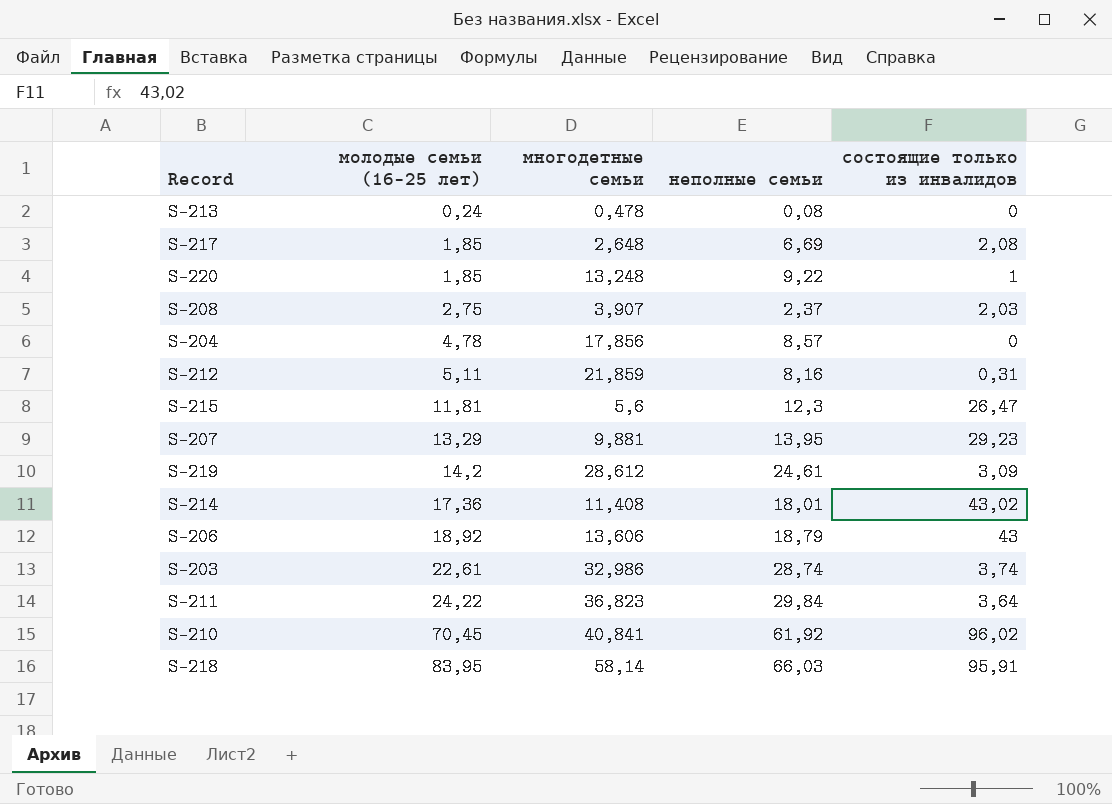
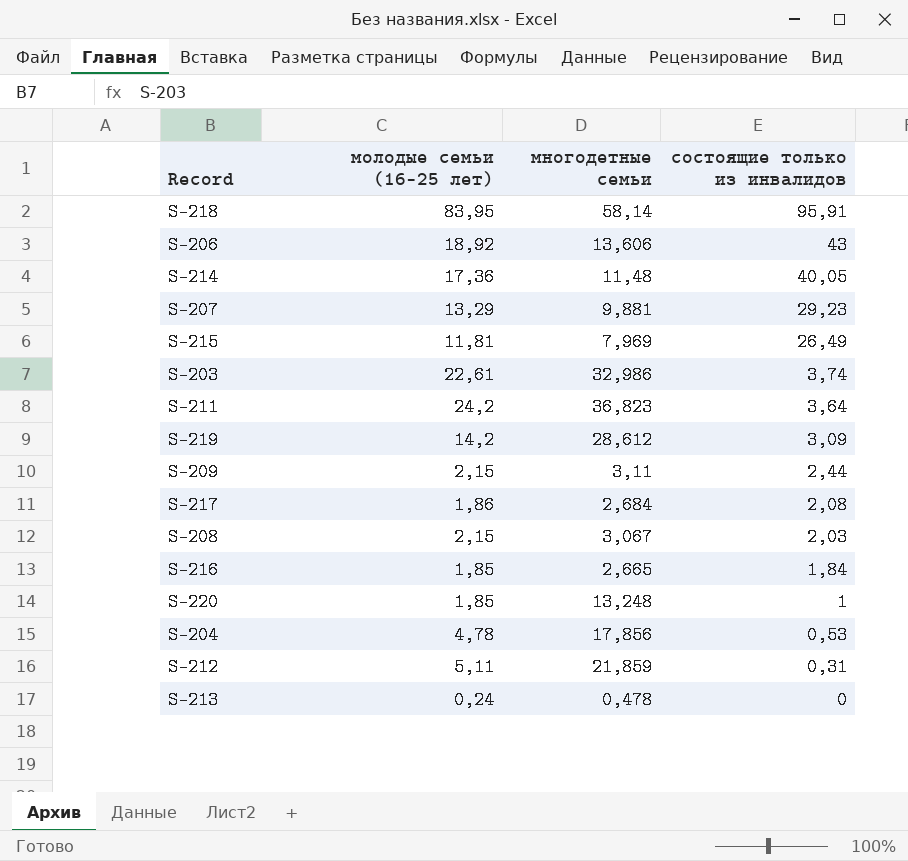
row order: молодые семьи (16-25 лет) ascending -> состоящие только из инвалидов descending
column неполные семьи | position: 4 -> none
row S-210: 70,45 | 40,841 | 61,92 | 96,02 -> none
S-214 | многодетные семьи: 11,408 -> 11,48
S-214 | состоящие только из инвалидов: 43,02 -> 40,05
S-215 | многодетные семьи: 5,6 -> 7,969
S-215 | состоящие только из инвалидов: 26,47 -> 26,49
S-211 | молодые семьи (16-25 лет): 24,22 -> 24,2
row S-209: none -> 2,15 | 3,11 | 2,44
S-217 | молодые семьи (16-25 лет): 1,85 -> 1,86
S-217 | многодетные семьи: 2,648 -> 2,684
S-208 | молодые семьи (16-25 лет): 2,75 -> 2,15
S-208 | многодетные семьи: 3,907 -> 3,067
row S-216: none -> 1,85 | 2,665 | 1,84
S-204 | состоящие только из инвалидов: 0 -> 0,53

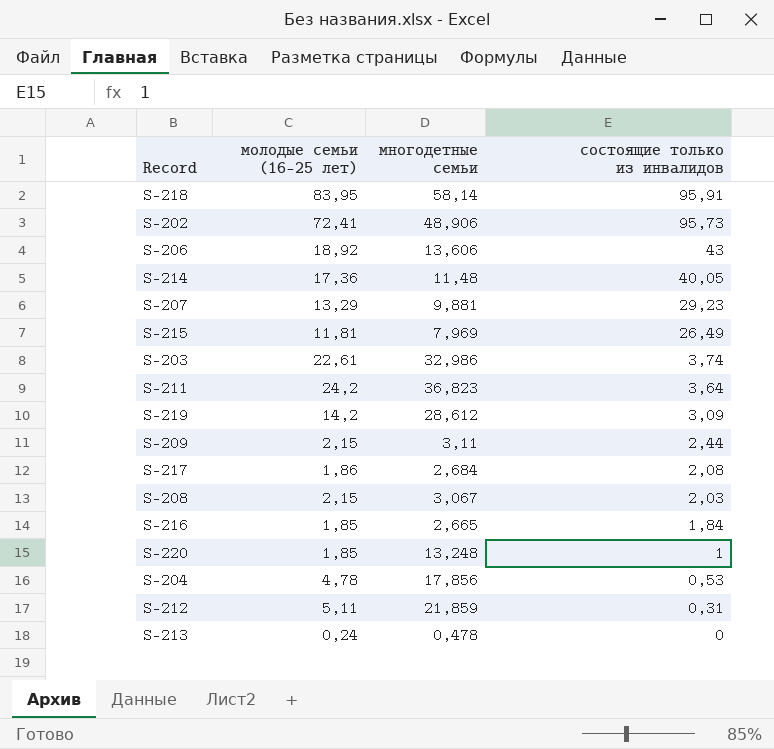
row S-202: none -> 72,41 | 48,906 | 95,73

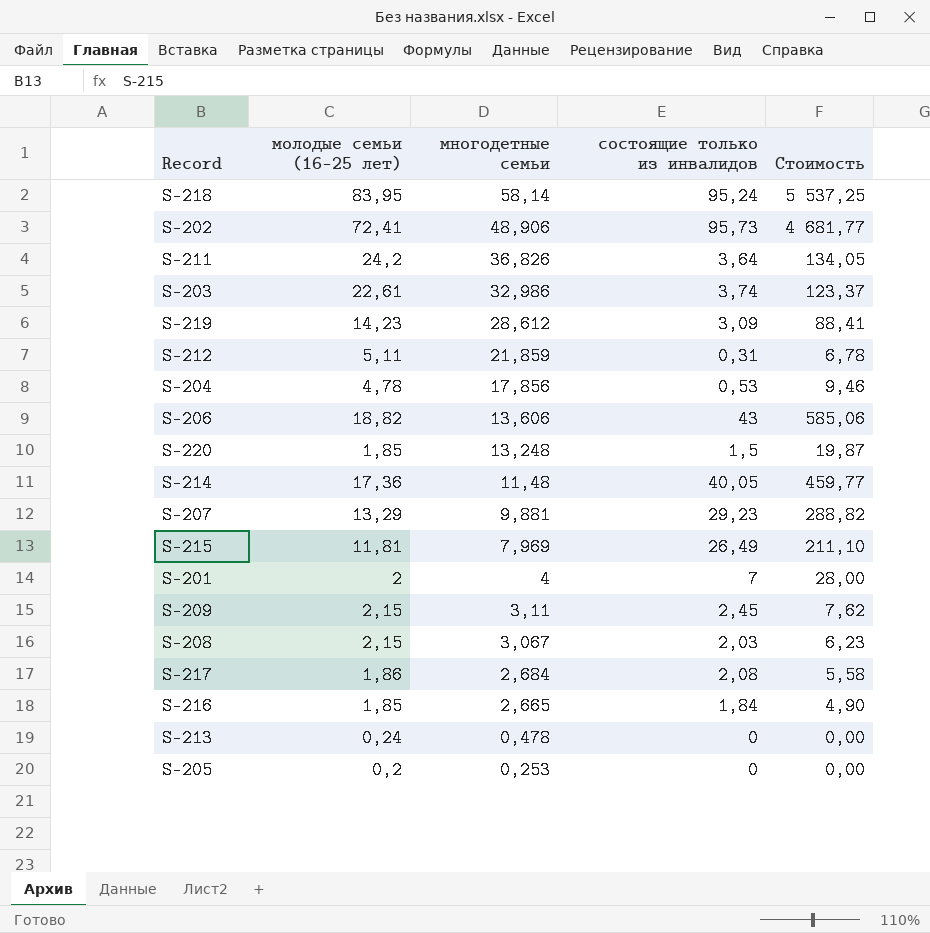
row order: состоящие только из инвалидов descending -> многодетные семьи descending
column Стоимость | formula: none -> [многодетные семьи] * [состоящие только из инвалидов]
S-218 | состоящие только из инвалидов: 95,91 -> 95,24
S-211 | многодетные семьи: 36,823 -> 36,826
S-219 | молодые семьи (16-25 лет): 14,2 -> 14,23
S-206 | молодые семьи (16-25 лет): 18,92 -> 18,82
S-220 | состоящие только из инвалидов: 1 -> 1,5
row S-201: none -> 2 | 4 | 7 | 28,00
S-209 | состоящие только из инвалидов: 2,44 -> 2,45
row S-205: none -> 0,2 | 0,253 | 0 | 0,00

